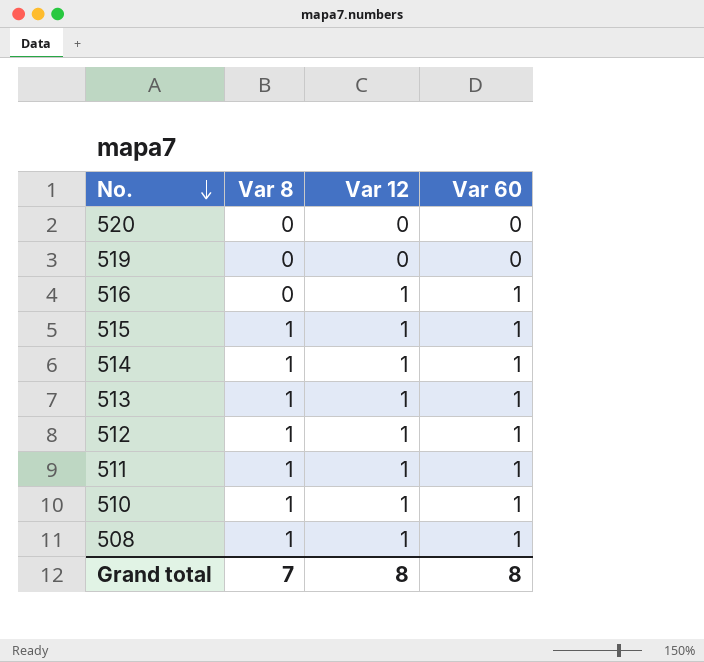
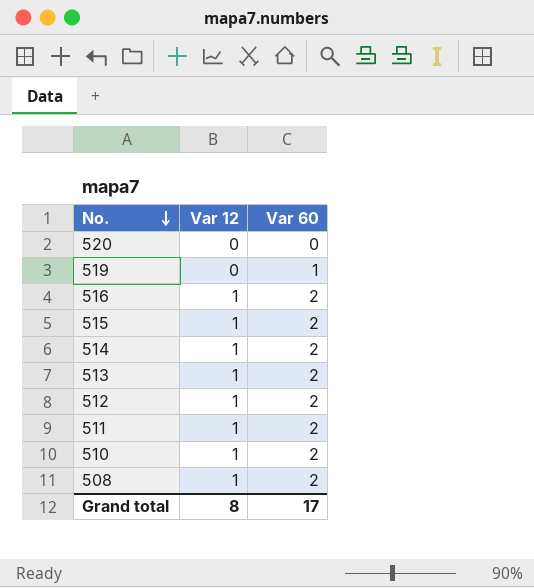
column Var 8 | position: 2 -> none
519 | Var 60: 0 -> 1
516 | Var 60: 1 -> 2
515 | Var 60: 1 -> 2
514 | Var 60: 1 -> 2
513 | Var 60: 1 -> 2
512 | Var 60: 1 -> 2
511 | Var 60: 1 -> 2
510 | Var 60: 1 -> 2
508 | Var 60: 1 -> 2
Grand total | Var 60: 8 -> 17

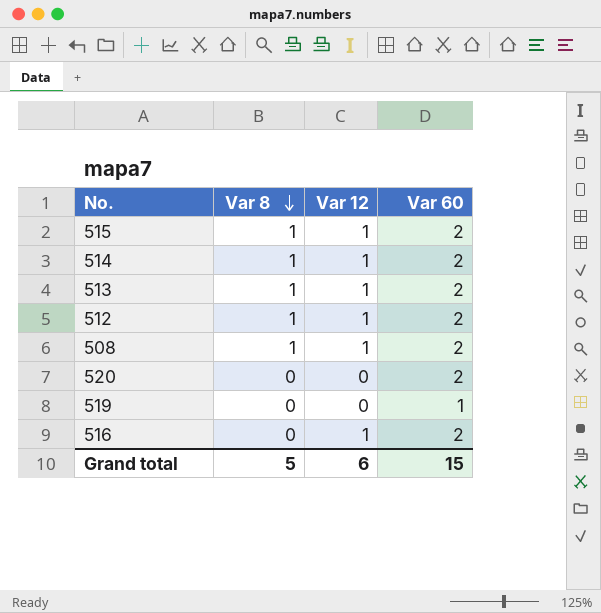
row order: No. descending -> Var 8 descending
column Var 8 | position: none -> 2
row 511: 1 | 2 -> none
row 510: 1 | 2 -> none
520 | Var 60: 0 -> 2
Grand total | Var 12: 8 -> 6
Grand total | Var 60: 17 -> 15

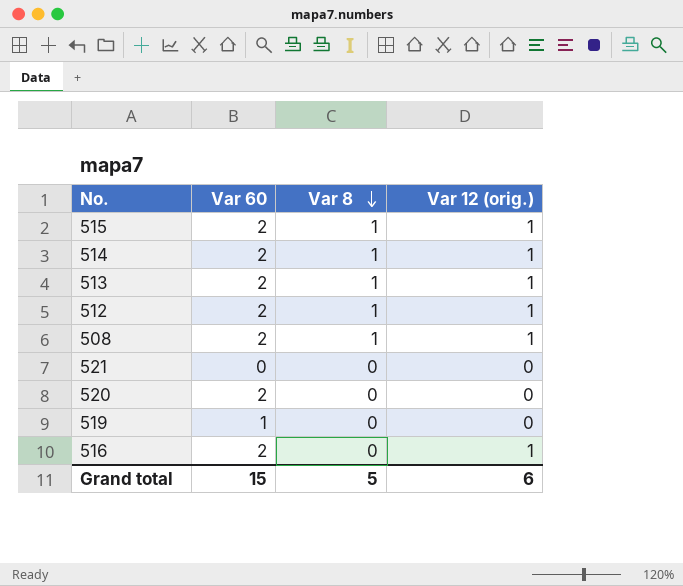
column Var 60 | position: 4 -> 2
column name: Var 12 -> Var 12 (orig.)
row 521: none -> 0 | 0 | 0

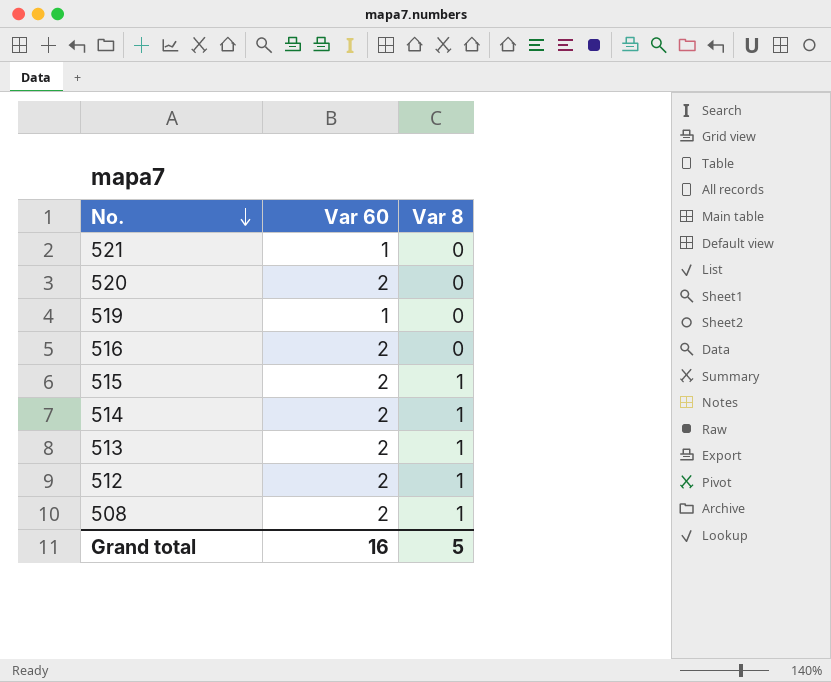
row order: Var 8 descending -> No. descending
column Var 12 (orig.) | position: 4 -> none
521 | Var 60: 0 -> 1
Grand total | Var 60: 15 -> 16

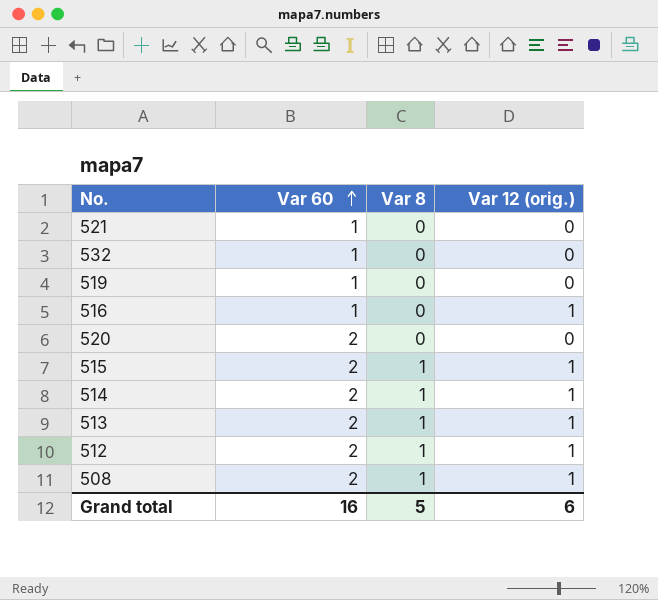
row order: No. descending -> Var 60 ascending
column Var 12 (orig.) | position: none -> 4
row 532: none -> 1 | 0 | 0
516 | Var 60: 2 -> 1

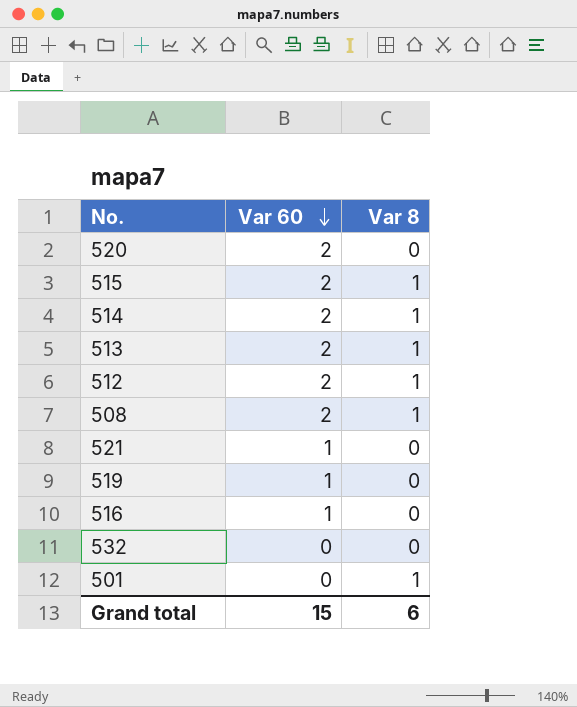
row order: Var 60 ascending -> Var 60 descending
column Var 12 (orig.) | position: 4 -> none
532 | Var 60: 1 -> 0
row 501: none -> 0 | 1
Grand total | Var 60: 16 -> 15
Grand total | Var 8: 5 -> 6

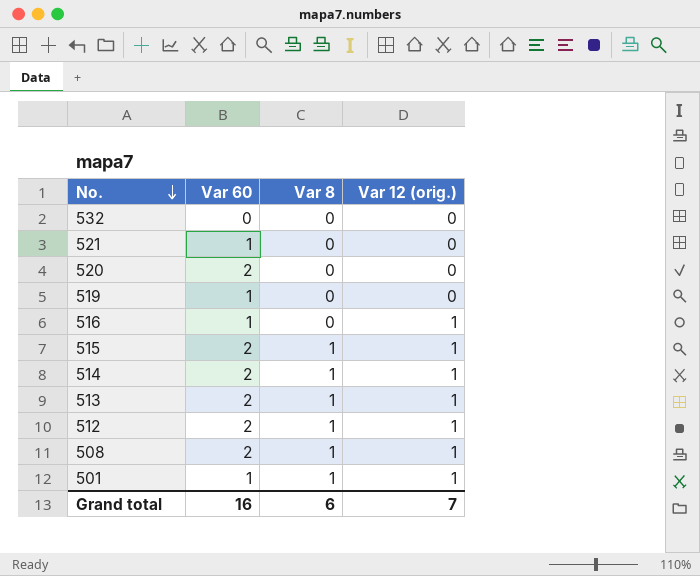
row order: Var 60 descending -> No. descending
column Var 12 (orig.) | position: none -> 4
501 | Var 60: 0 -> 1
Grand total | Var 60: 15 -> 16

